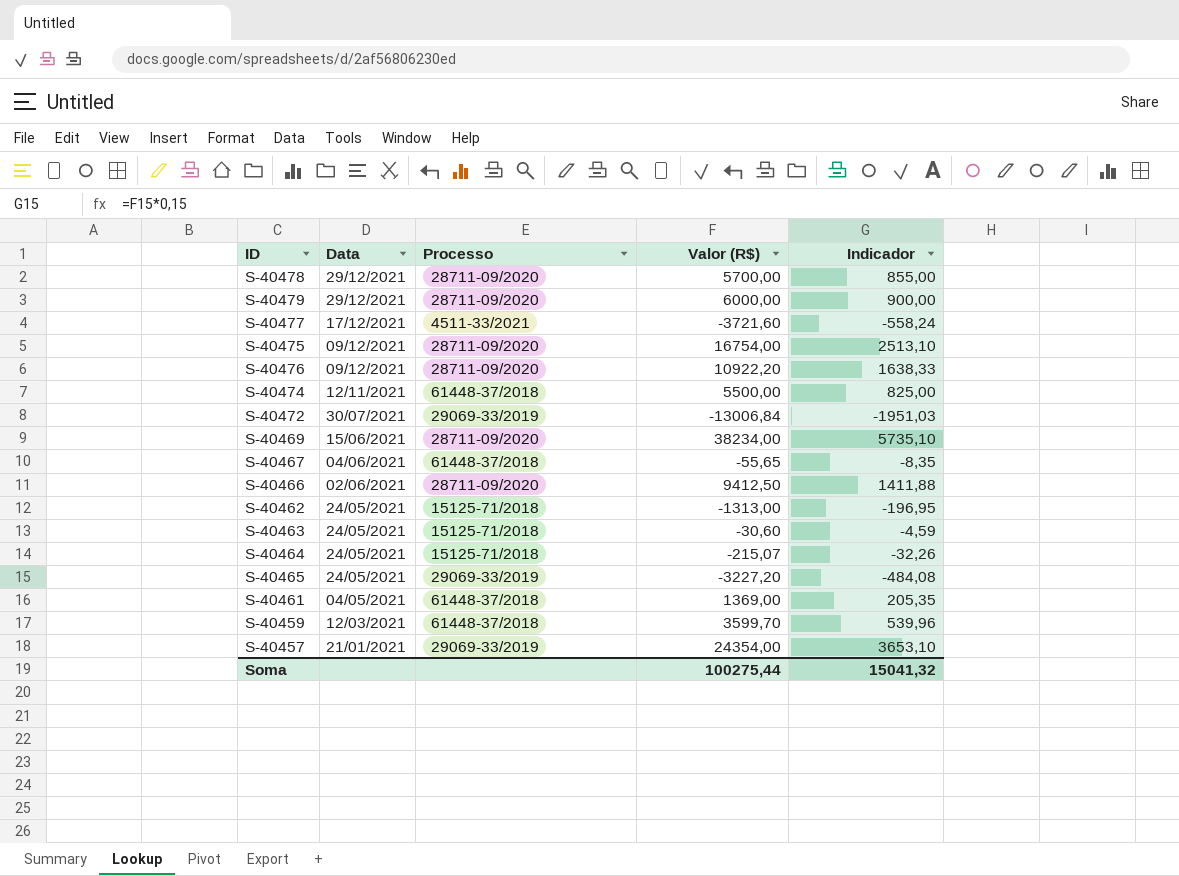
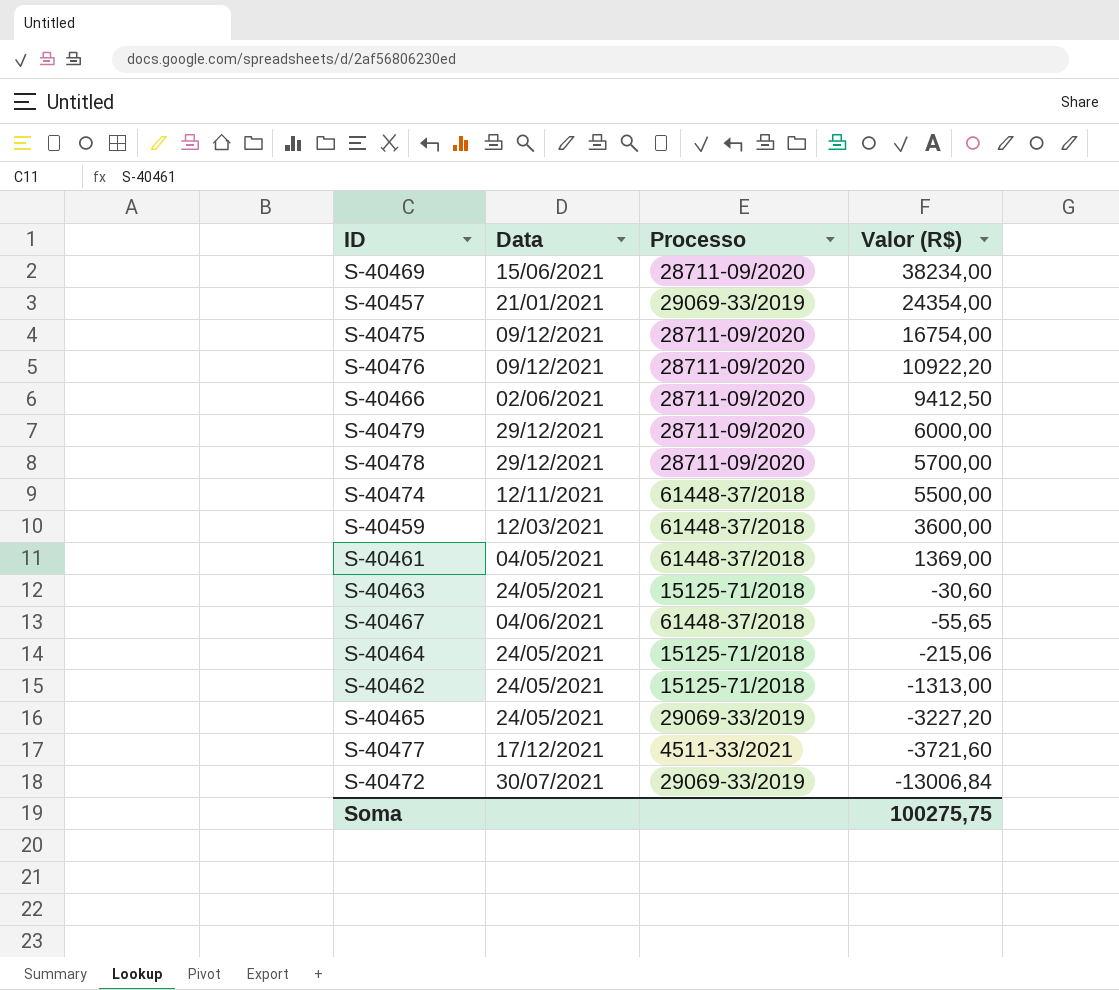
row order: Data descending -> Valor (R$) descending
column Indicador | formula: [Valor (R$)] * 0,15 -> none
S-40459 | Valor (R$): 3599,70 -> 3600,00
S-40464 | Valor (R$): -215,07 -> -215,06
Soma | Valor (R$): 100275,44 -> 100275,75

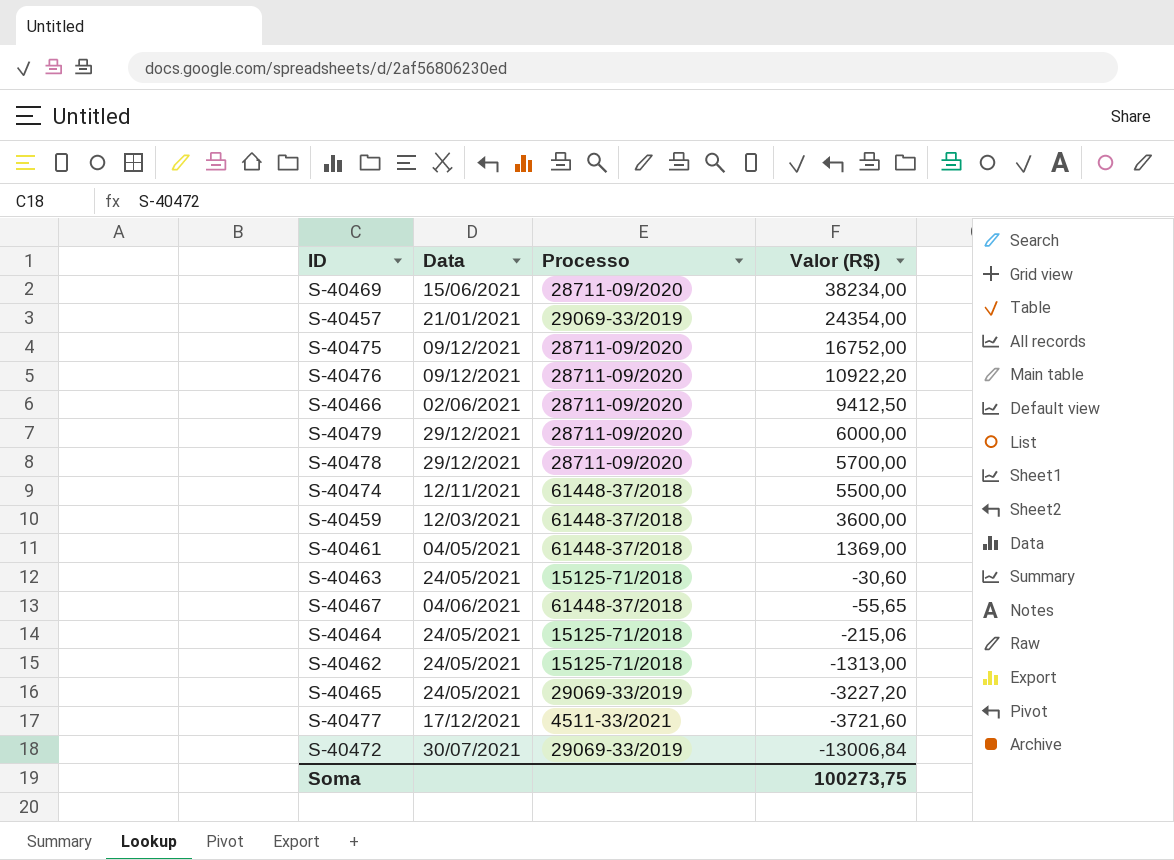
S-40475 | Valor (R$): 16754,00 -> 16752,00
Soma | Valor (R$): 100275,75 -> 100273,75

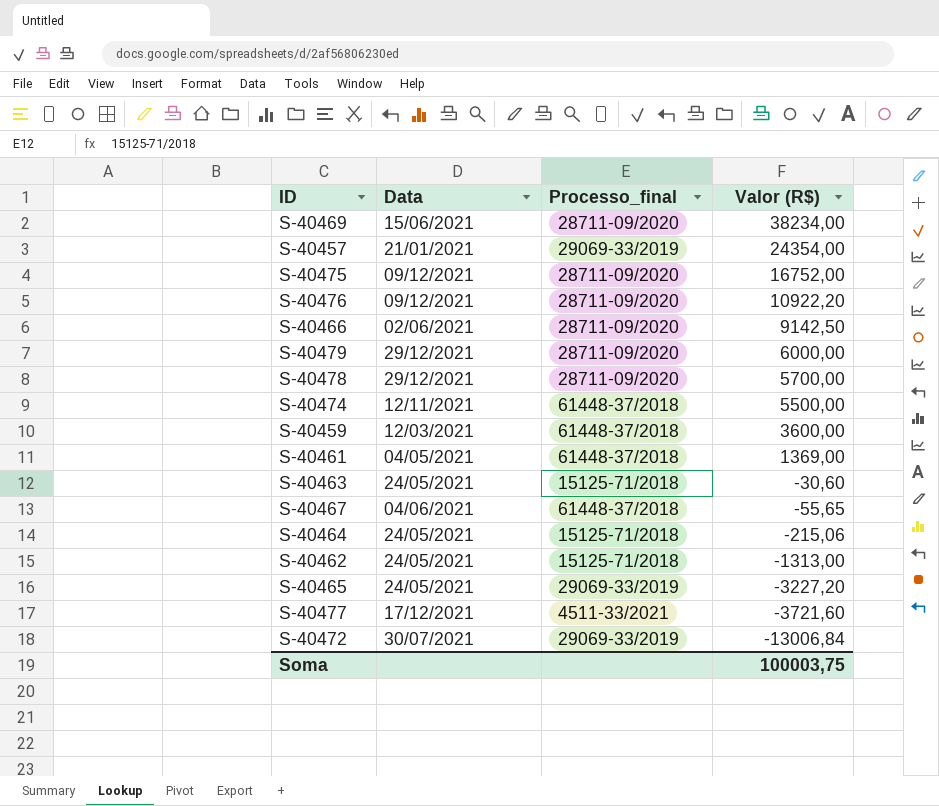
column name: Processo -> Processo_final
S-40466 | Valor (R$): 9412,50 -> 9142,50
Soma | Valor (R$): 100273,75 -> 100003,75

